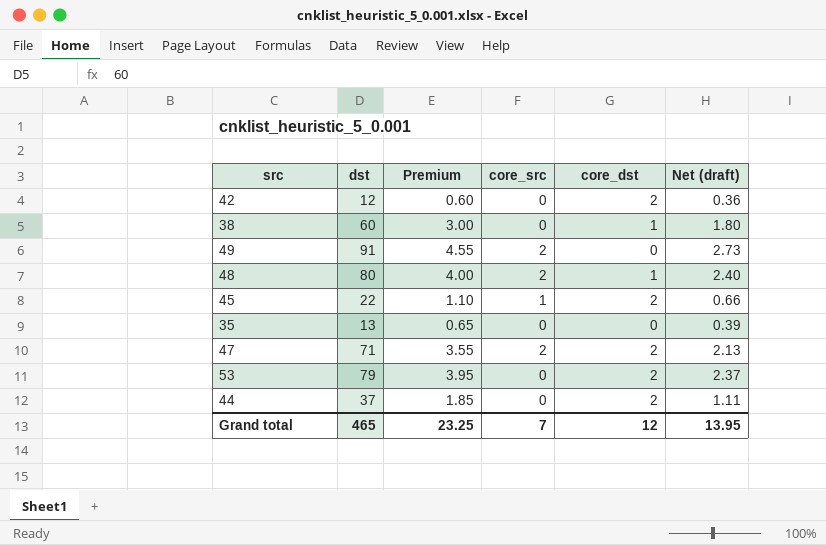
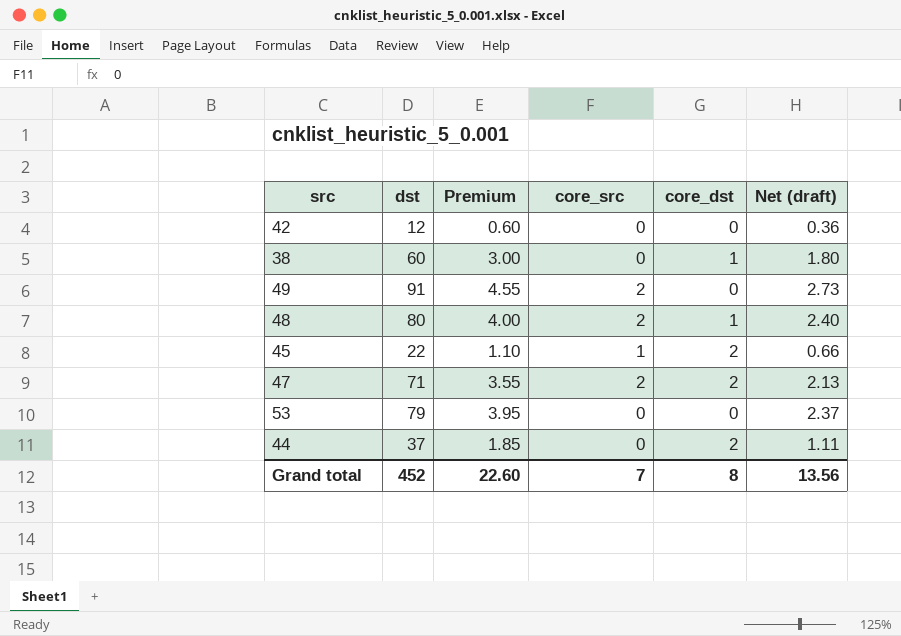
row 35: 13 | 0.65 | 0 | 0 | 0.39 -> none
42 | core_dst: 2 -> 0
53 | core_dst: 2 -> 0
Grand total | dst: 465 -> 452
Grand total | Premium: 23.25 -> 22.60
Grand total | core_dst: 12 -> 8
Grand total | Net (draft): 13.95 -> 13.56

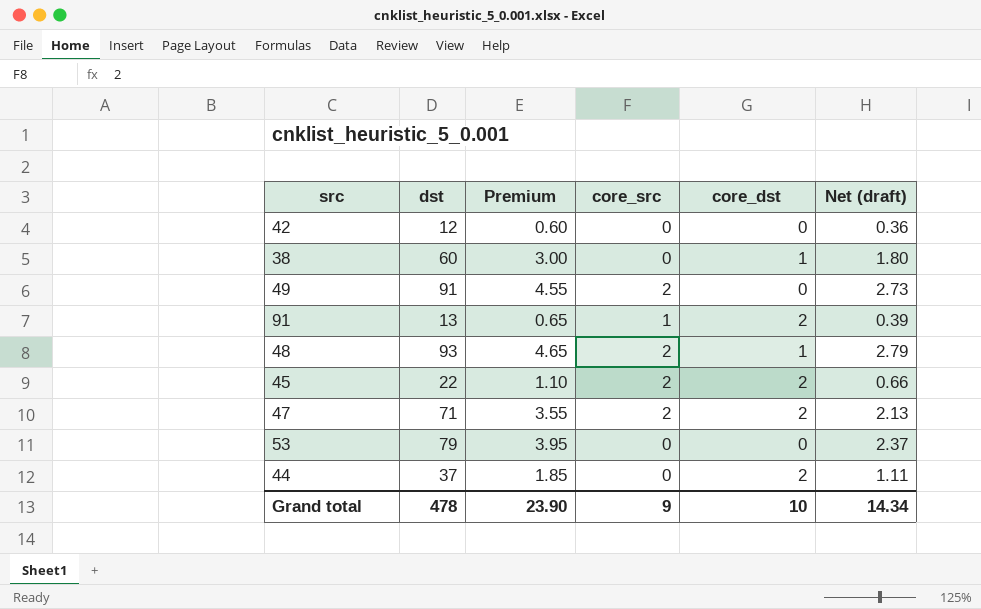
row 91: none -> 13 | 0.65 | 1 | 2 | 0.39
48 | dst: 80 -> 93
48 | Premium: 4.00 -> 4.65
48 | Net (draft): 2.40 -> 2.79
45 | core_src: 1 -> 2
Grand total | dst: 452 -> 478
Grand total | Premium: 22.60 -> 23.90
Grand total | core_src: 7 -> 9
Grand total | core_dst: 8 -> 10
Grand total | Net (draft): 13.56 -> 14.34

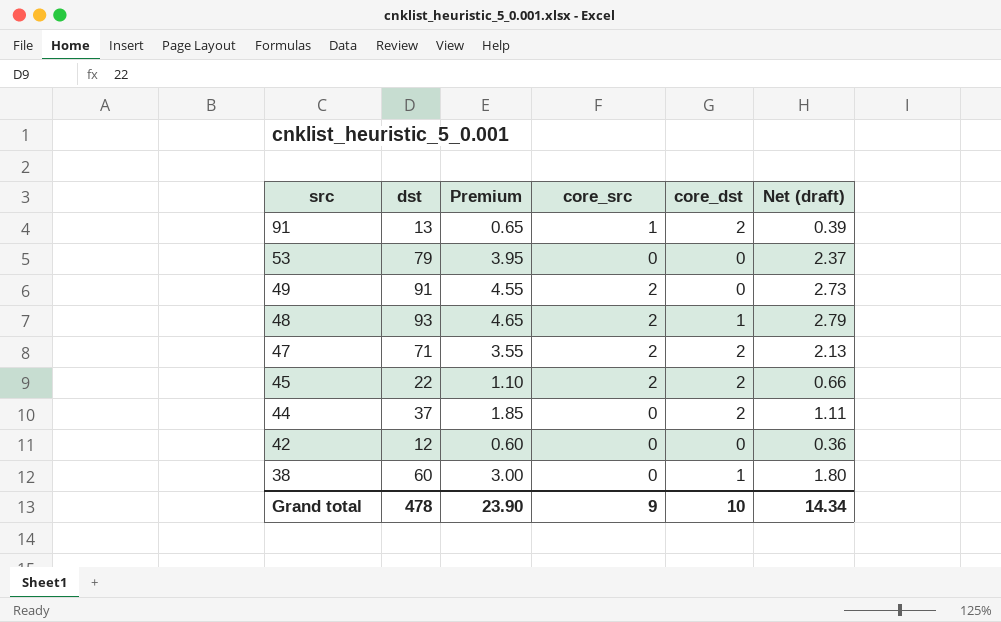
row order: none -> src descending

